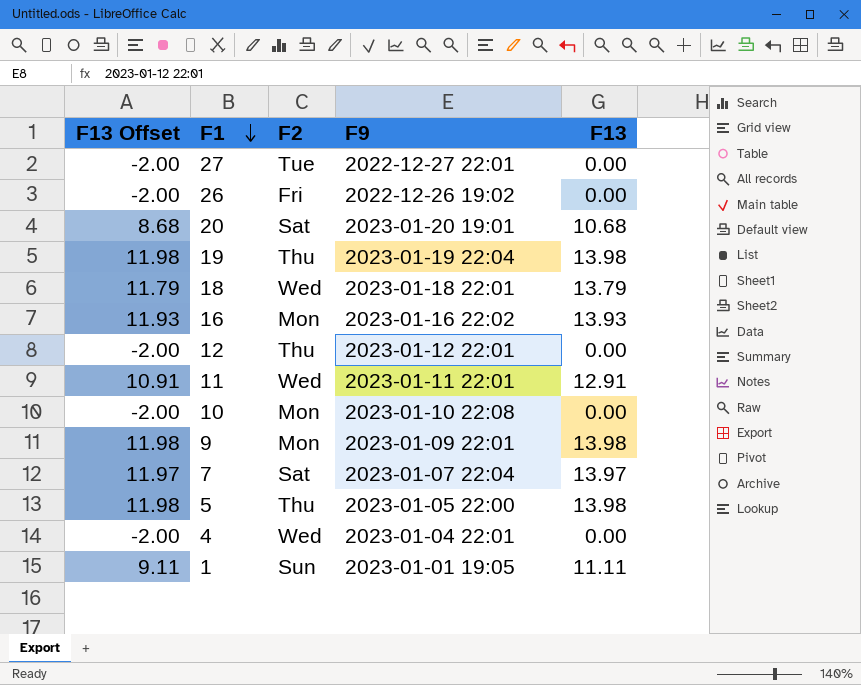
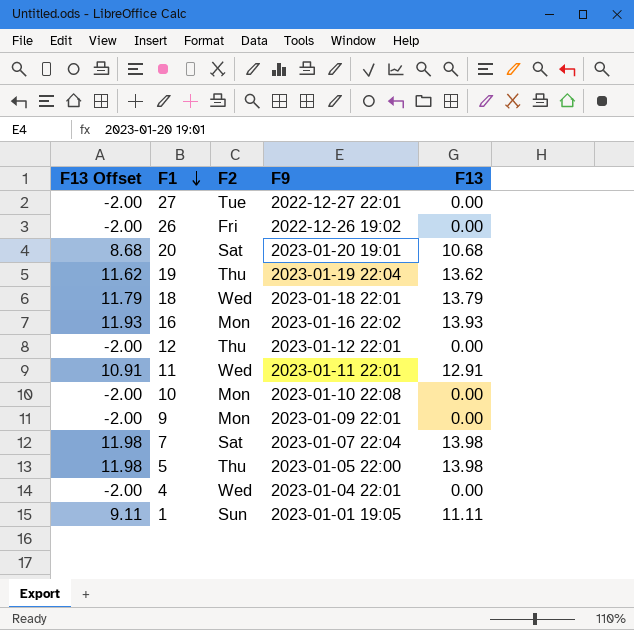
19 | F13 Offset: 11.98 -> 11.62
19 | F13: 13.98 -> 13.62
9 | F13 Offset: 11.98 -> -2.00
9 | F13: 13.98 -> 0.00
7 | F13 Offset: 11.97 -> 11.98
7 | F13: 13.97 -> 13.98

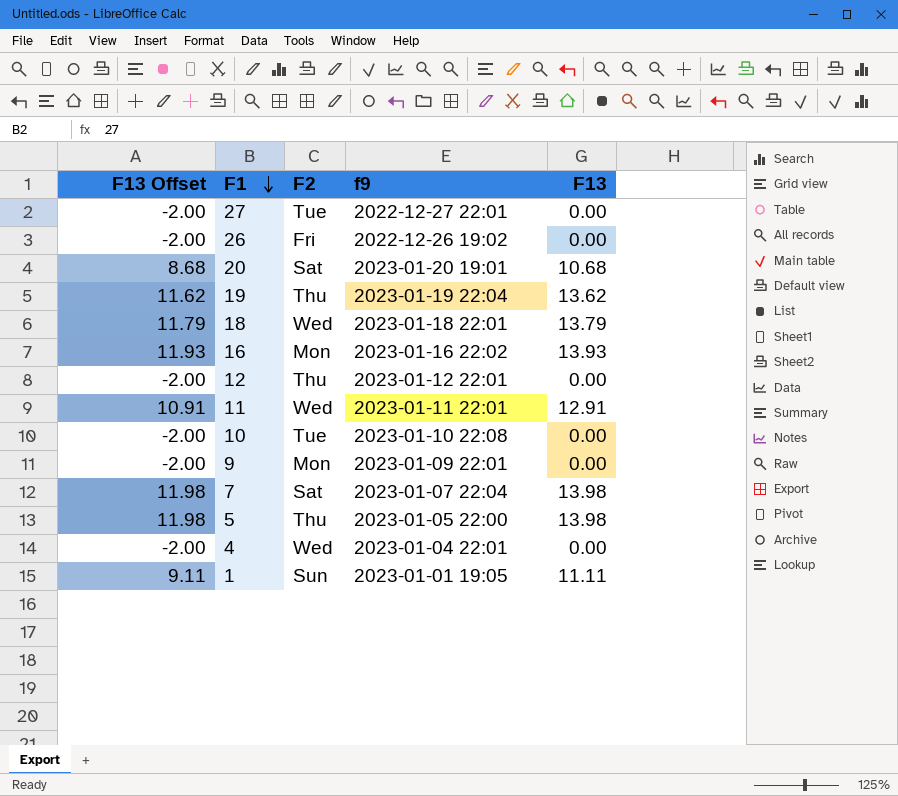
column name: F9 -> f9
10 | F2: Mon -> Tue

